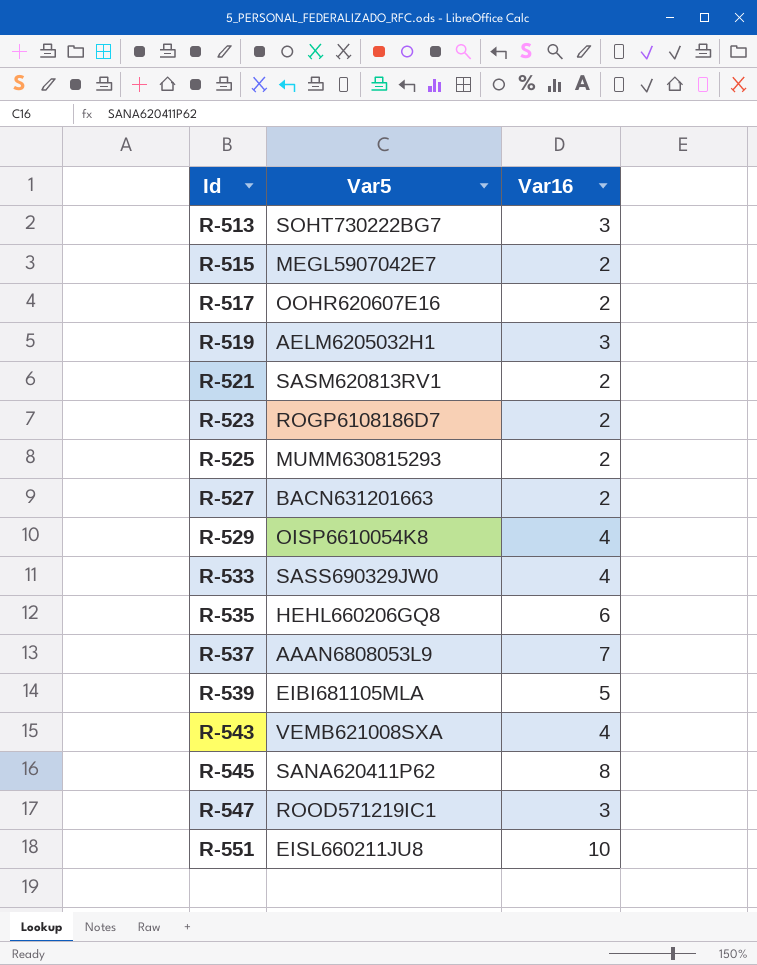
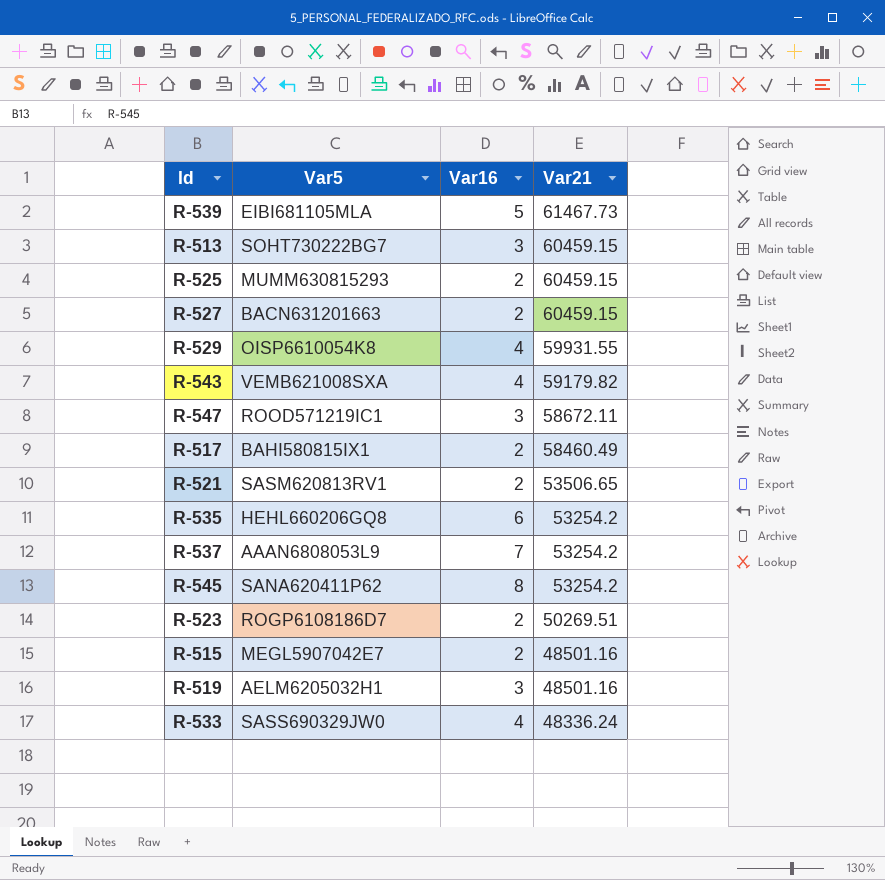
row order: Id ascending -> Var21 descending
column Var21 | position: none -> 4
row R-551: EISL660211JU8 | 10 -> none
R-517 | Var5: OOHR620607E16 -> BAHI580815IX1

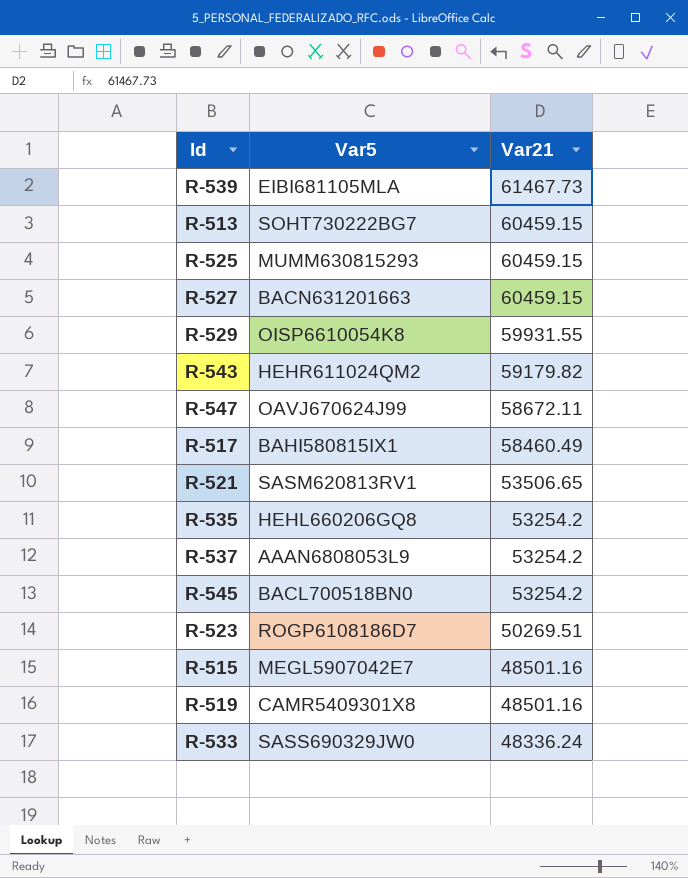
column Var16 | position: 3 -> none
R-543 | Var5: VEMB621008SXA -> HEHR611024QM2
R-547 | Var5: ROOD571219IC1 -> OAVJ670624J99
R-545 | Var5: SANA620411P62 -> BACL700518BN0
R-519 | Var5: AELM6205032H1 -> CAMR5409301X8

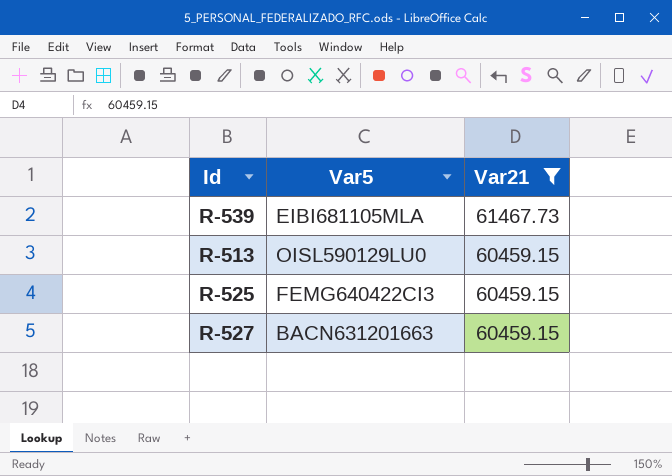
filter: none -> Var21 >= 60459.15
R-513 | Var5: SOHT730222BG7 -> OISL590129LU0
R-525 | Var5: MUMM630815293 -> FEMG640422CI3

